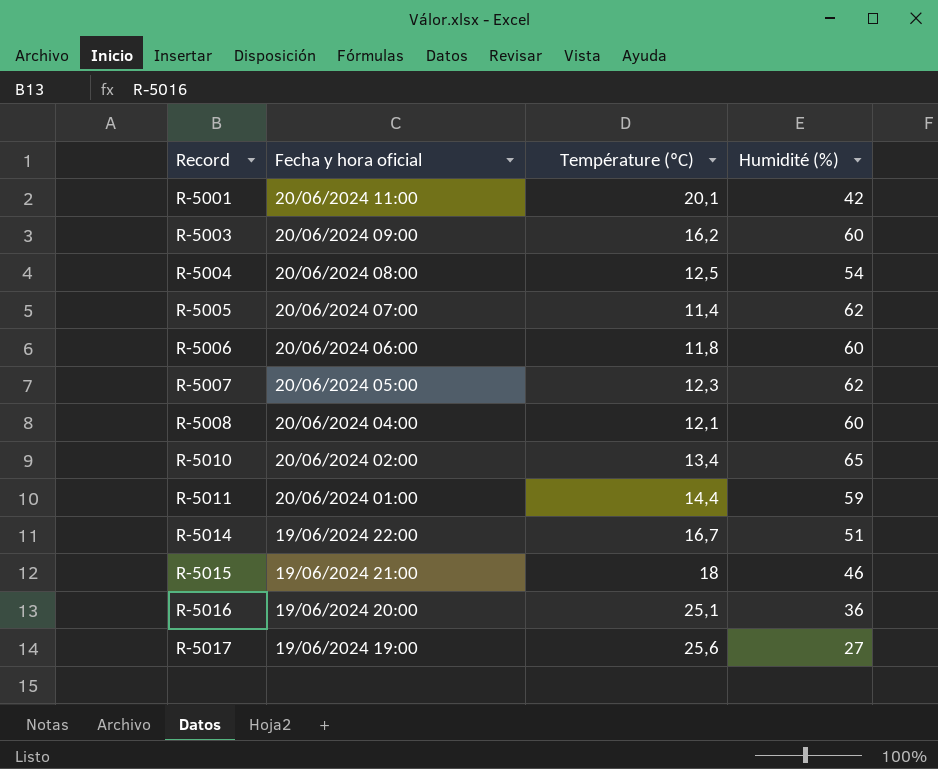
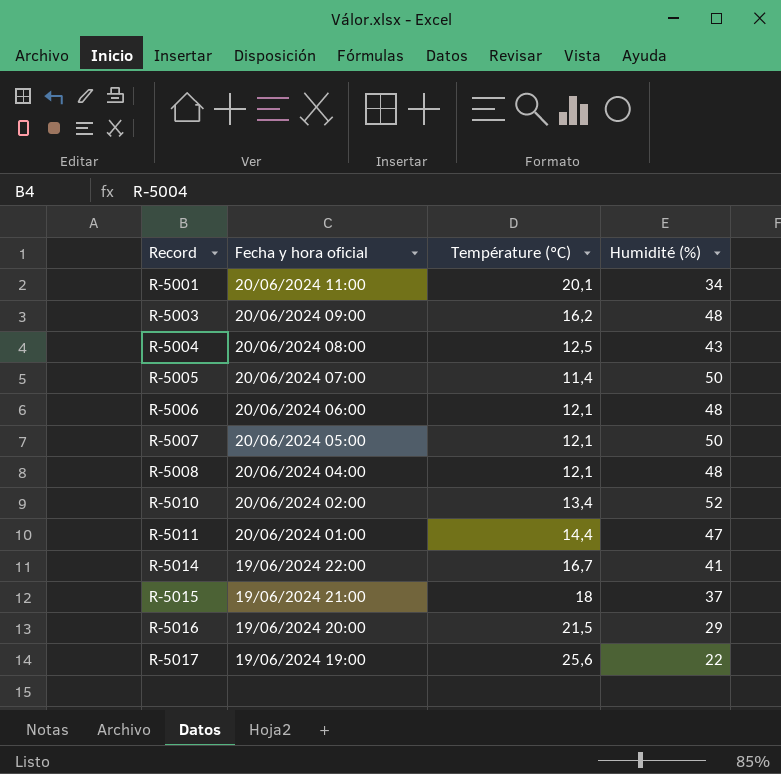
R-5001 | Humidité (%): 42 -> 34
R-5003 | Humidité (%): 60 -> 48
R-5004 | Humidité (%): 54 -> 43
R-5005 | Humidité (%): 62 -> 50
R-5006 | Température (ºC): 11,8 -> 12,1
R-5006 | Humidité (%): 60 -> 48
R-5007 | Température (ºC): 12,3 -> 12,1
R-5007 | Humidité (%): 62 -> 50
R-5008 | Humidité (%): 60 -> 48
R-5010 | Humidité (%): 65 -> 52
R-5011 | Humidité (%): 59 -> 47
R-5014 | Humidité (%): 51 -> 41
R-5015 | Humidité (%): 46 -> 37
R-5016 | Température (ºC): 25,1 -> 21,5
R-5016 | Humidité (%): 36 -> 29
R-5017 | Humidité (%): 27 -> 22

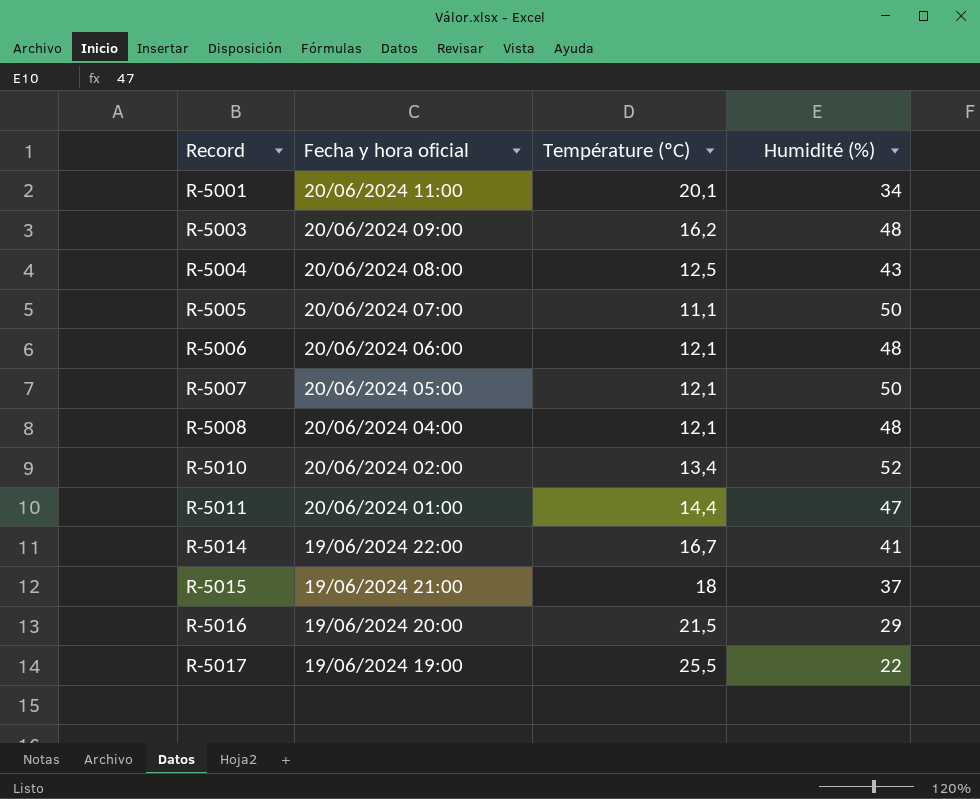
R-5005 | Température (ºC): 11,4 -> 11,1
R-5017 | Température (ºC): 25,6 -> 25,5

